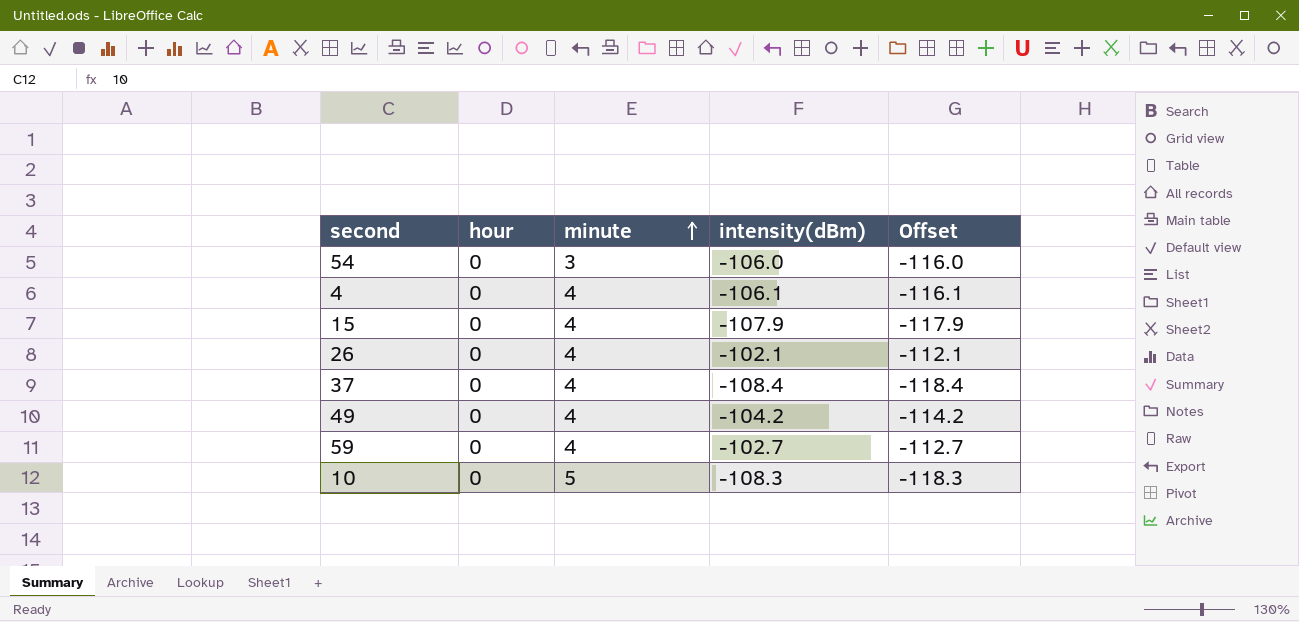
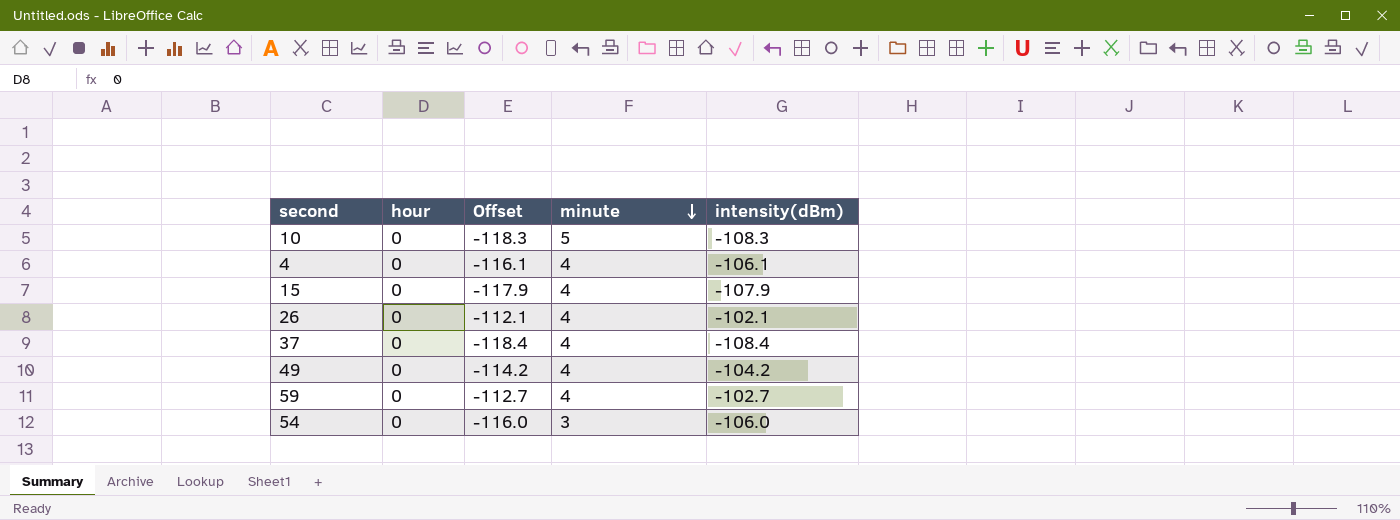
row order: minute ascending -> minute descending
column Offset | position: 5 -> 3

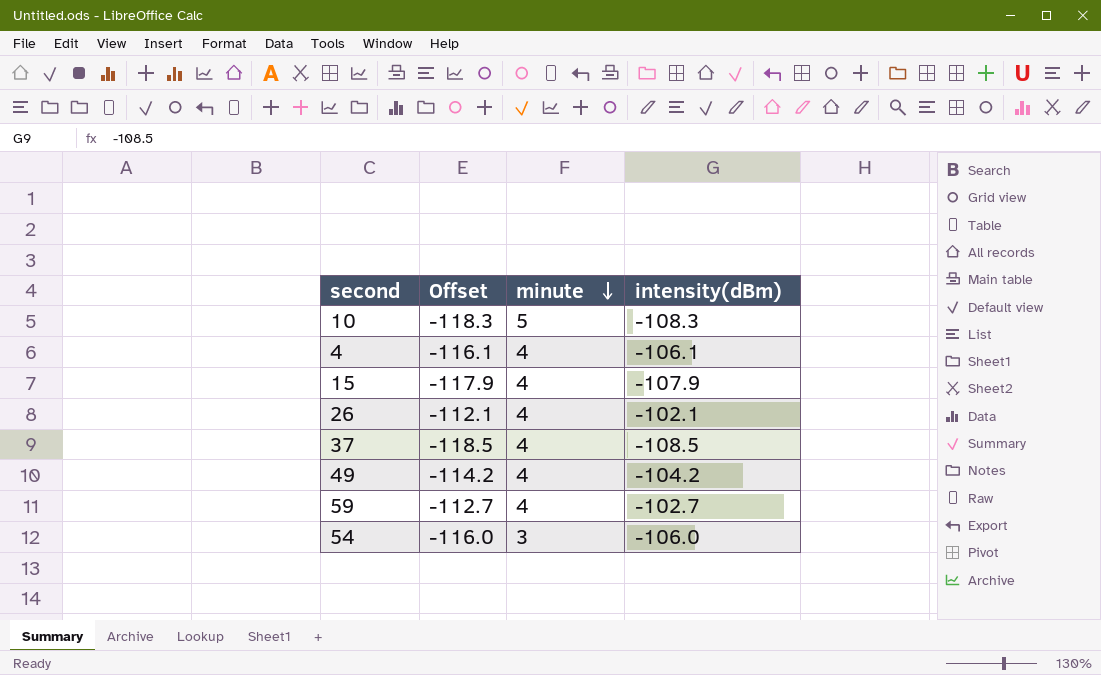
column hour | position: 2 -> none
37 | Offset: -118.4 -> -118.5
37 | intensity(dBm): -108.4 -> -108.5

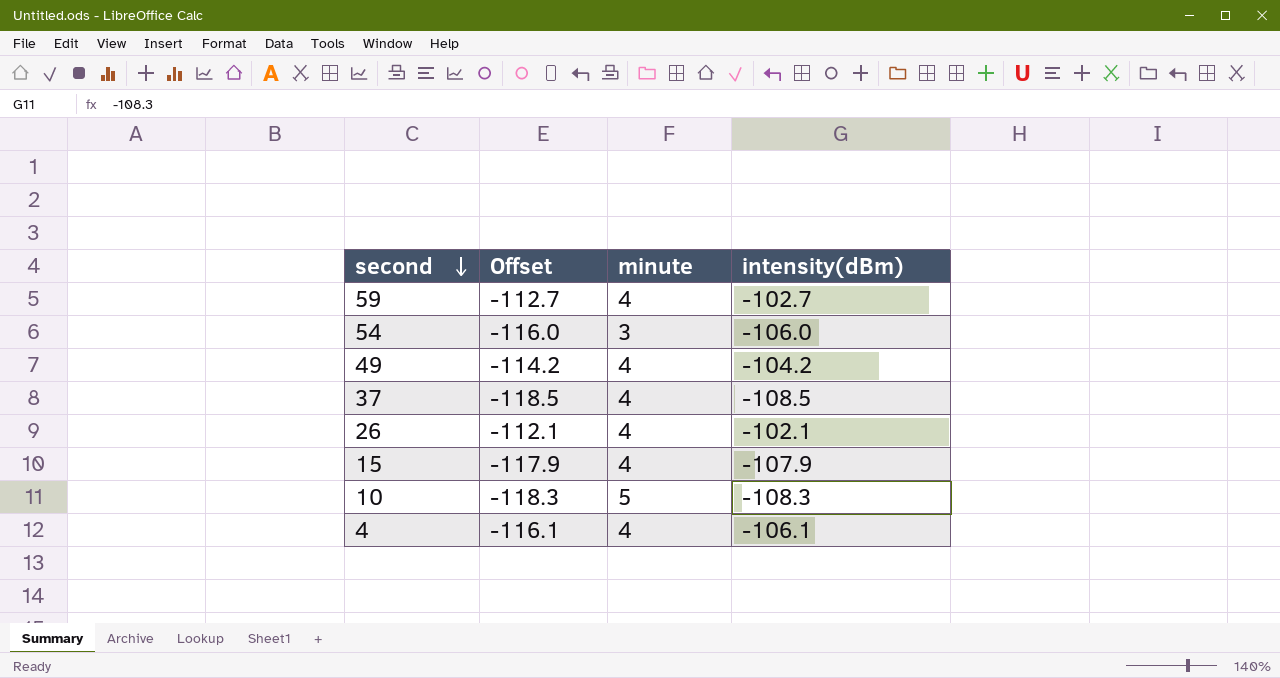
row order: minute descending -> second descending

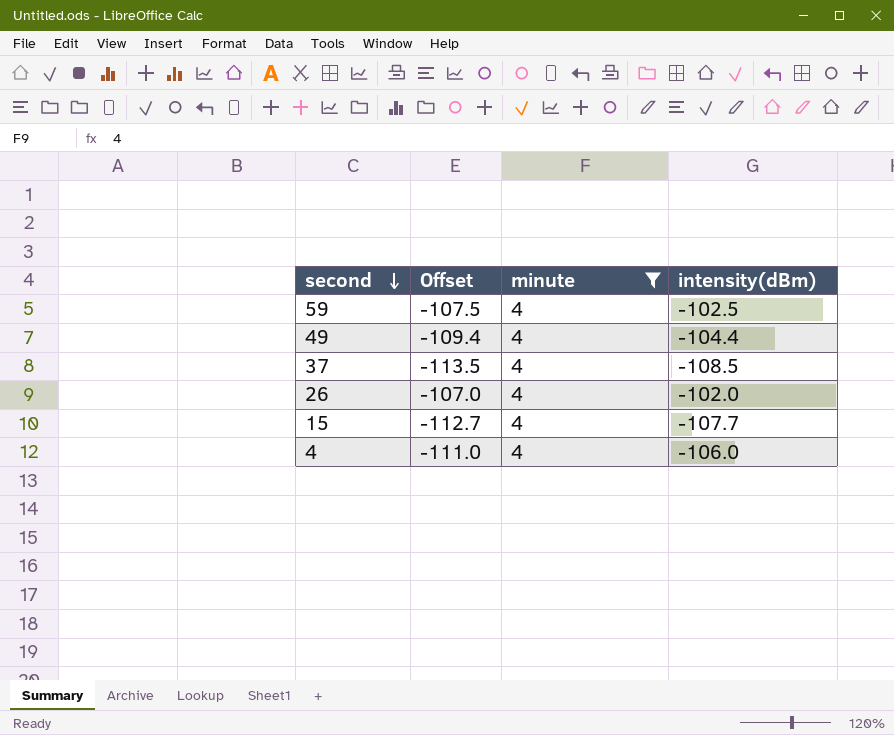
filter: none -> minute = 4
column Offset | formula: [intensity(dBm)] - 10 -> [intensity(dBm)] - 5
59 | intensity(dBm): -102.7 -> -102.5
49 | intensity(dBm): -104.2 -> -104.4
26 | intensity(dBm): -102.1 -> -102.0
15 | intensity(dBm): -107.9 -> -107.7
4 | intensity(dBm): -106.1 -> -106.0

